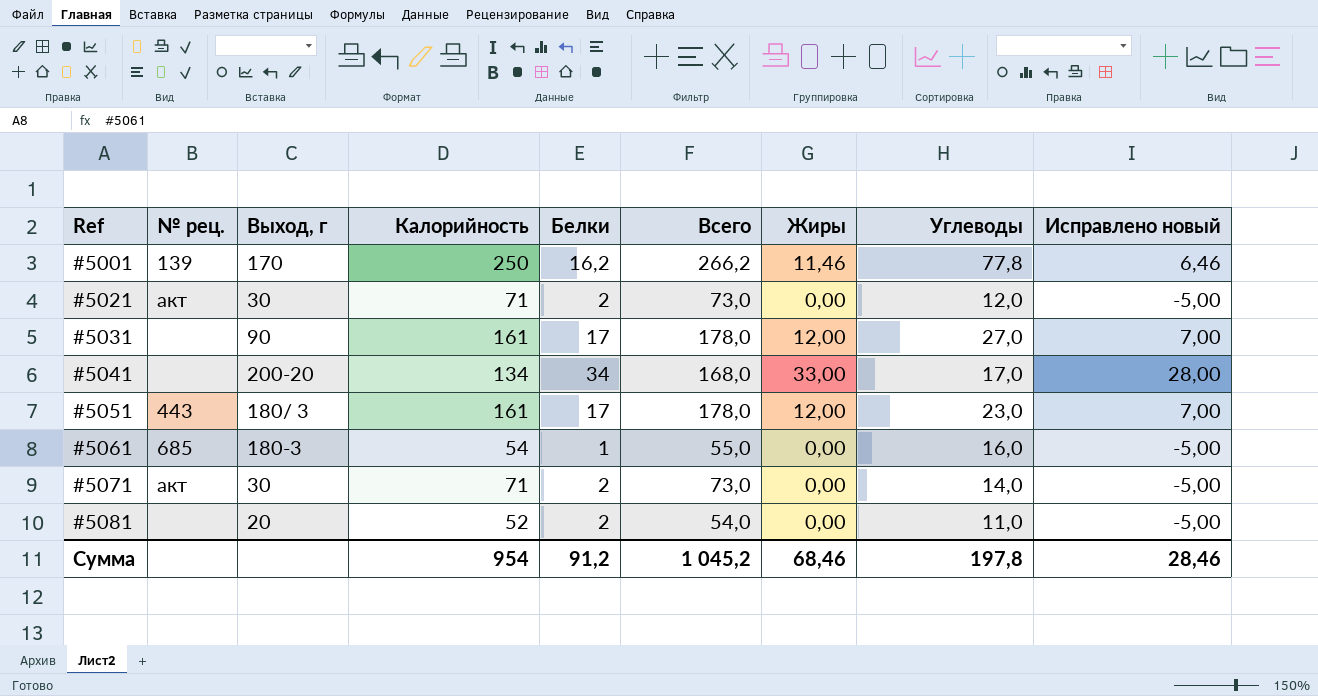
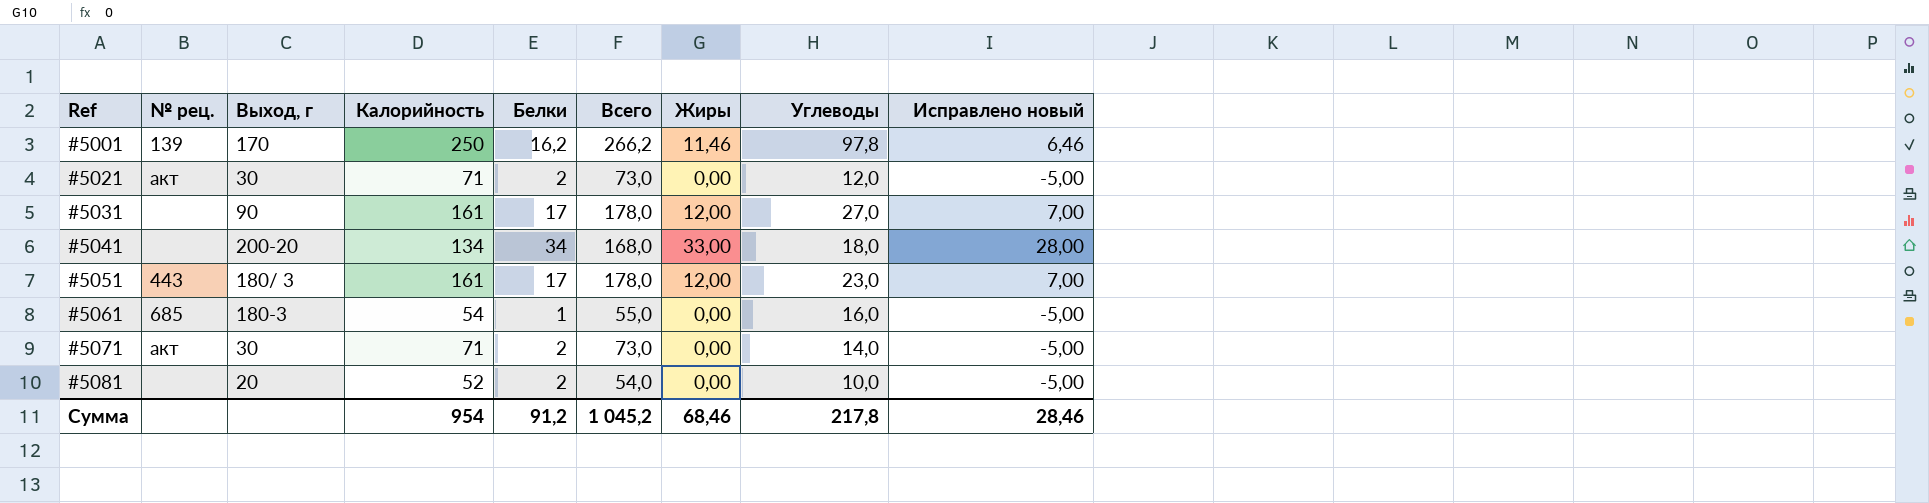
#5001 | Углеводы: 77,8 -> 97,8
#5041 | Углеводы: 17,0 -> 18,0
#5081 | Углеводы: 11,0 -> 10,0
Сумма | Углеводы: 197,8 -> 217,8

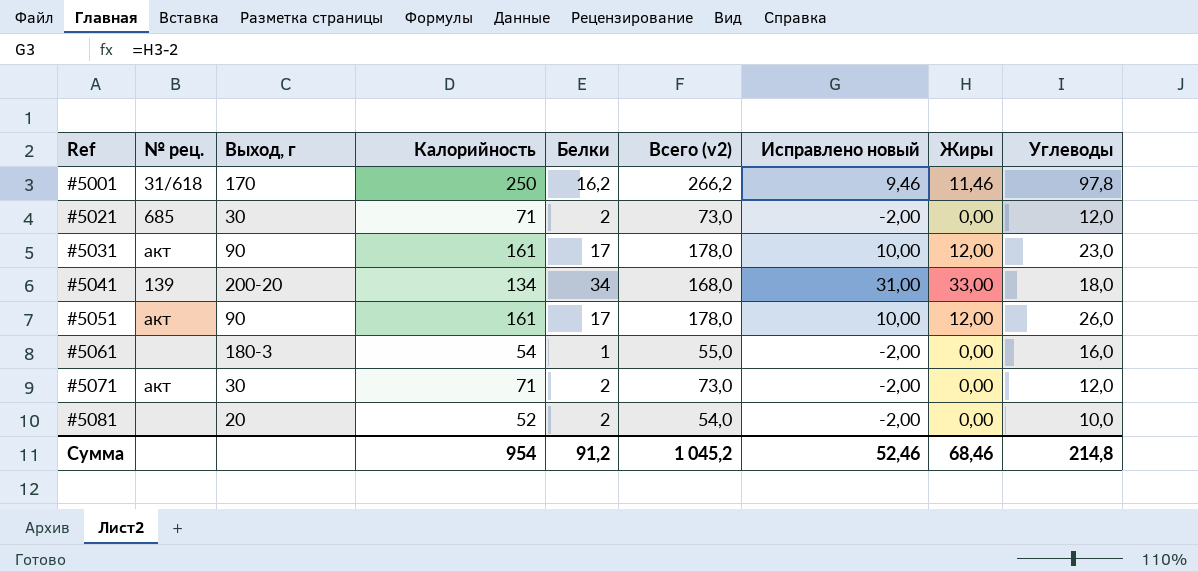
column name: Всего -> Всего (v2)
column Исправлено новый | formula: [Жиры] - 5 -> [Жиры] - 2
column Исправлено новый | position: 9 -> 7
#5001 | № рец.: 139 -> 31/618
#5021 | № рец.: акт -> 685
#5031 | № рец.: none -> акт
#5031 | Углеводы: 27,0 -> 23,0
#5041 | № рец.: none -> 139
#5051 | № рец.: 443 -> акт
#5051 | Выход, г: 180/ 3 -> 90
#5051 | Углеводы: 23,0 -> 26,0
#5061 | № рец.: 685 -> none
#5071 | Углеводы: 14,0 -> 12,0
Сумма | Исправлено новый: 28,46 -> 52,46
Сумма | Углеводы: 217,8 -> 214,8

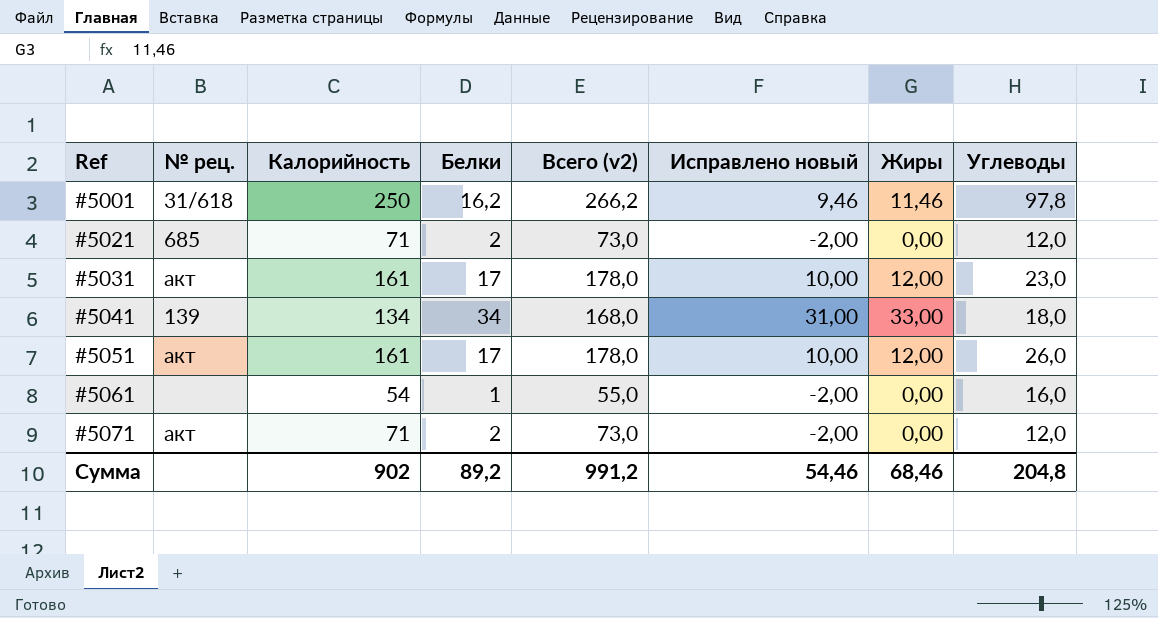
column Выход, г | position: 3 -> none
row #5081: none | 20 | 52 | 2 | 54,0 | -2,00 | 0,00 | 10,0 -> none
Сумма | Калорийность: 954 -> 902
Сумма | Белки: 91,2 -> 89,2
Сумма | Всего (v2): 1 045,2 -> 991,2
Сумма | Исправлено новый: 52,46 -> 54,46
Сумма | Углеводы: 214,8 -> 204,8

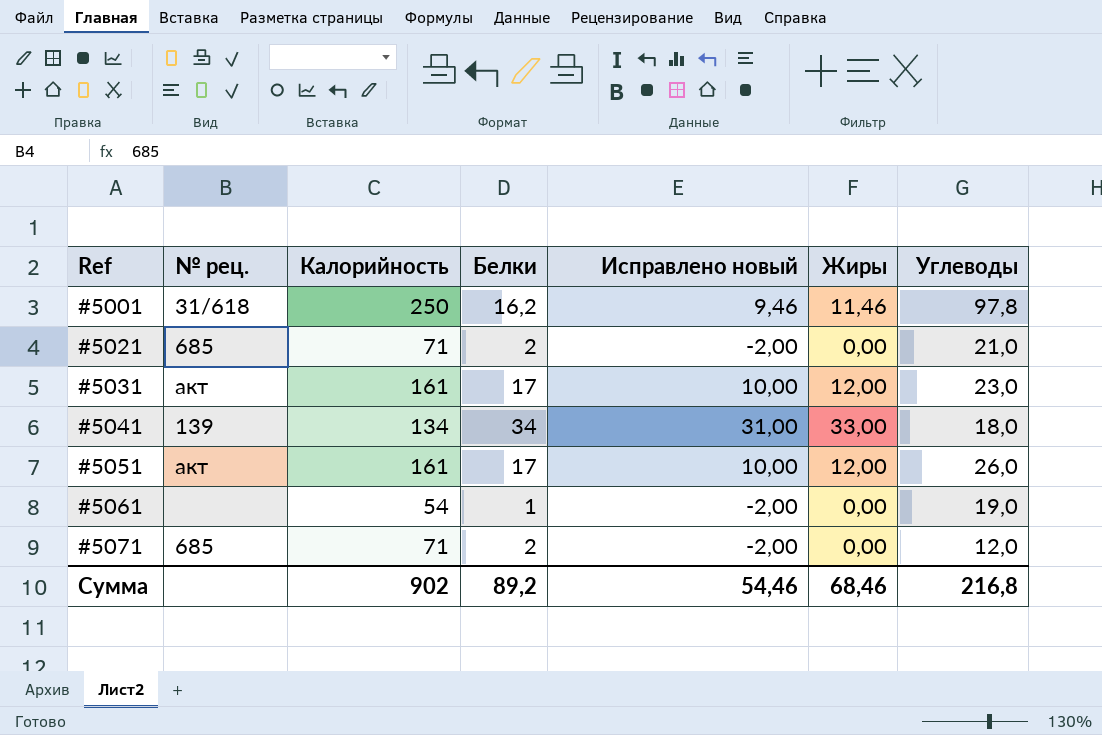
column Всего (v2) | formula: [Калорийность] + [Белки] -> none
#5021 | Углеводы: 12,0 -> 21,0
#5061 | Углеводы: 16,0 -> 19,0
#5071 | № рец.: акт -> 685
Сумма | Углеводы: 204,8 -> 216,8

